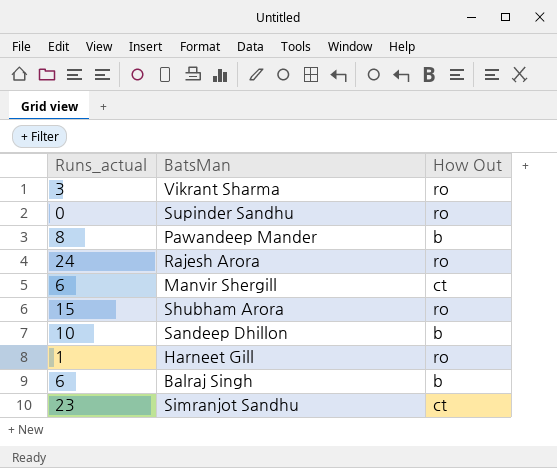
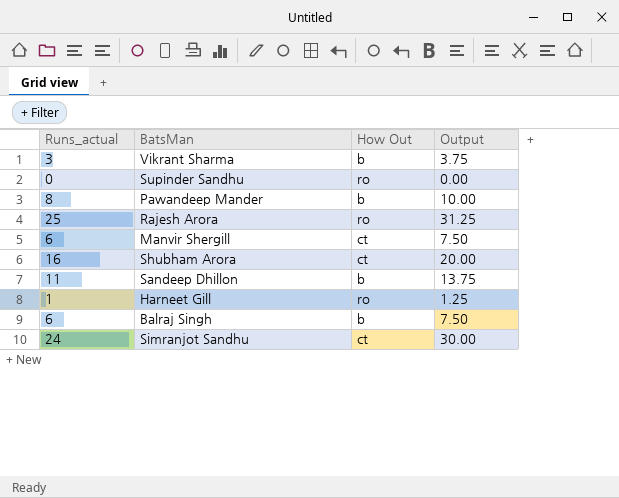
column Output | formula: none -> [Runs_actual] * 1.25
Vikrant Sharma | How Out: ro -> b
Rajesh Arora | Runs_actual: 24 -> 25
Shubham Arora | Runs_actual: 15 -> 16
Shubham Arora | How Out: ro -> ct
Sandeep Dhillon | Runs_actual: 10 -> 11
Simranjot Sandhu | Runs_actual: 23 -> 24

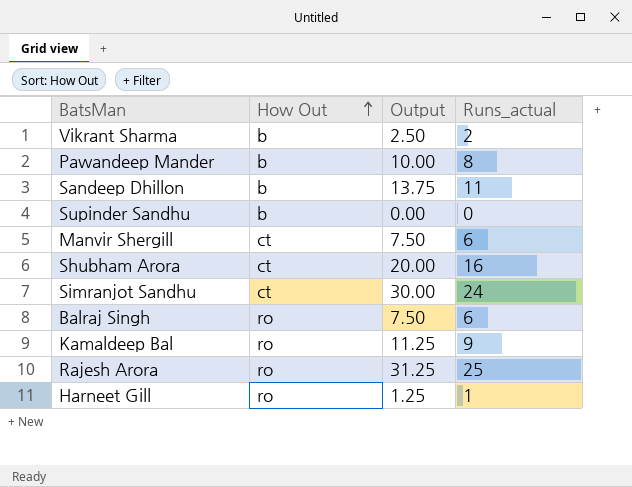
row order: none -> How Out ascending
column Runs_actual | position: 1 -> 4
Vikrant Sharma | Output: 3.75 -> 2.50
Vikrant Sharma | Runs_actual: 3 -> 2
Supinder Sandhu | How Out: ro -> b
Balraj Singh | How Out: b -> ro
row Kamaldeep Bal: none -> ro | 11.25 | 9

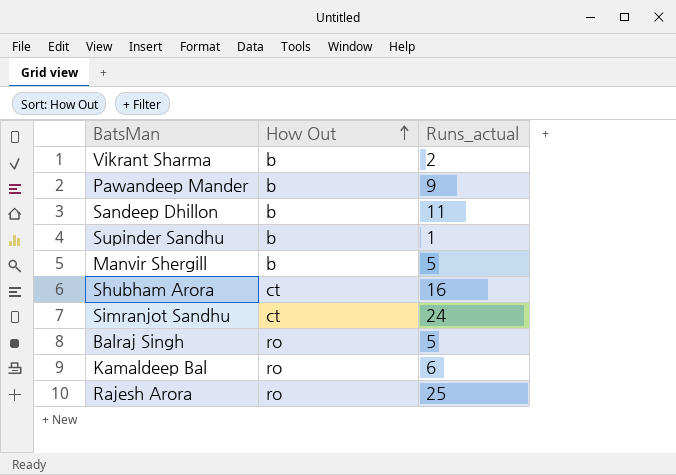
column Output | formula: [Runs_actual] * 1.25 -> none
row Harneet Gill: ro | 1.25 | 1 -> none
Pawandeep Mander | Runs_actual: 8 -> 9
Supinder Sandhu | Runs_actual: 0 -> 1
Manvir Shergill | How Out: ct -> b
Manvir Shergill | Runs_actual: 6 -> 5
Balraj Singh | Runs_actual: 6 -> 5
Kamaldeep Bal | Runs_actual: 9 -> 6

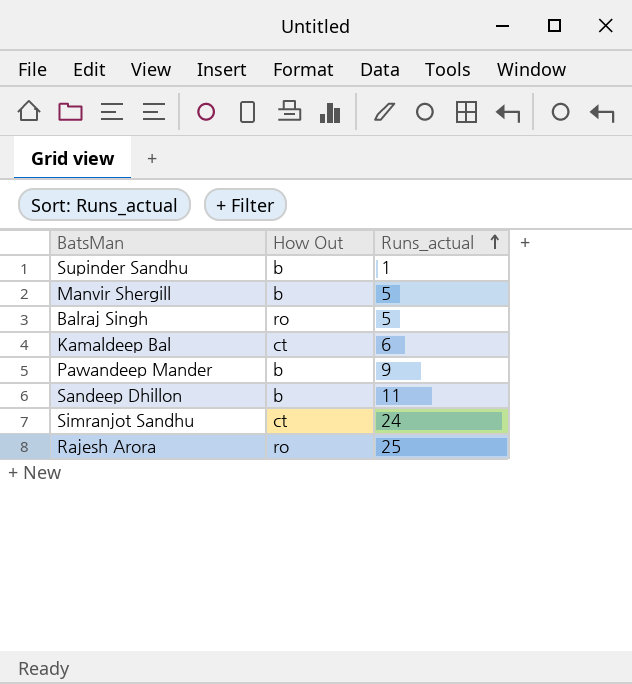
row order: How Out ascending -> Runs_actual ascending
row Vikrant Sharma: b | 2 -> none
row Shubham Arora: ct | 16 -> none
Kamaldeep Bal | How Out: ro -> ct

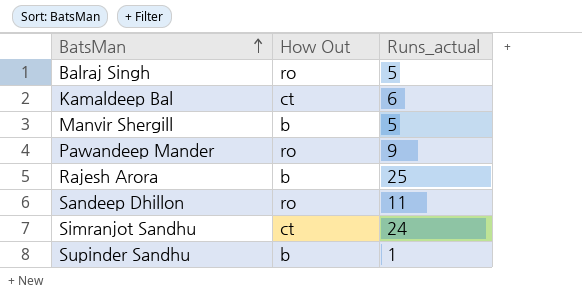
row order: Runs_actual ascending -> BatsMan ascending
Pawandeep Mander | How Out: b -> ro
Rajesh Arora | How Out: ro -> b
Sandeep Dhillon | How Out: b -> ro

